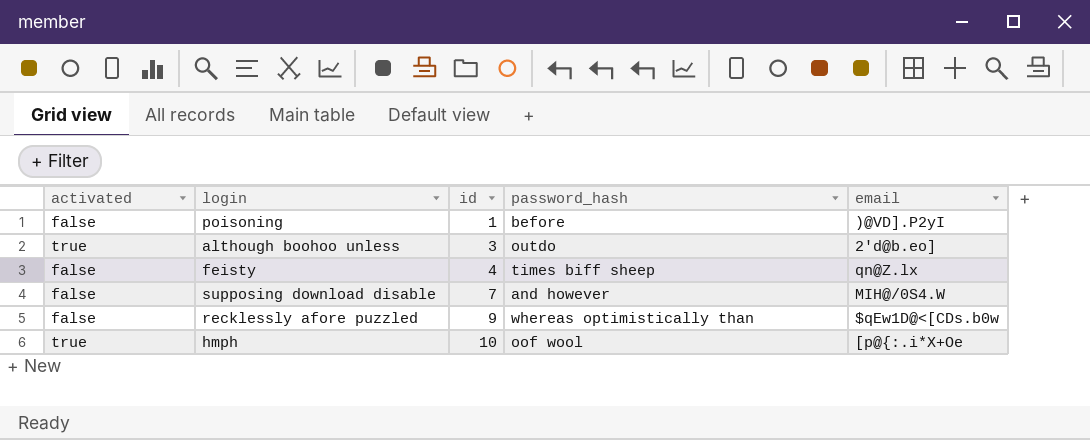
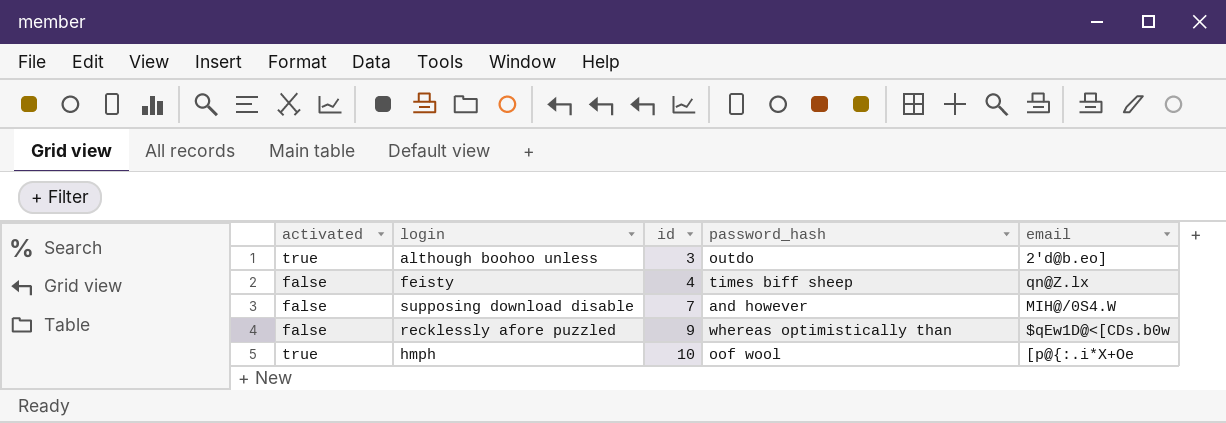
row poisoning: false | 1 | before | )@VD].P2yI -> none

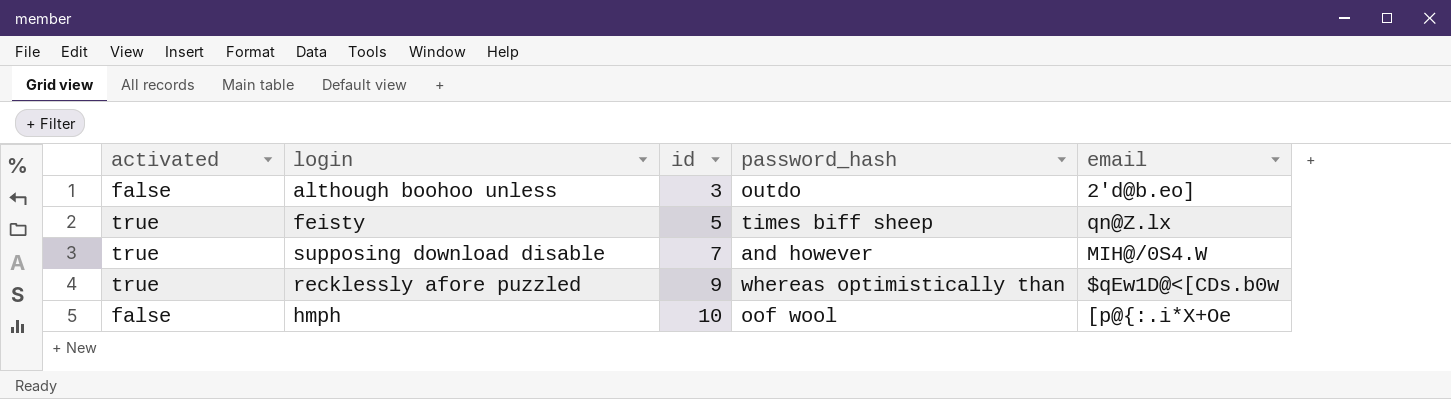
although boohoo unless | activated: true -> false
feisty | activated: false -> true
feisty | id: 4 -> 5
supposing download disable | activated: false -> true
recklessly afore puzzled | activated: false -> true
hmph | activated: true -> false

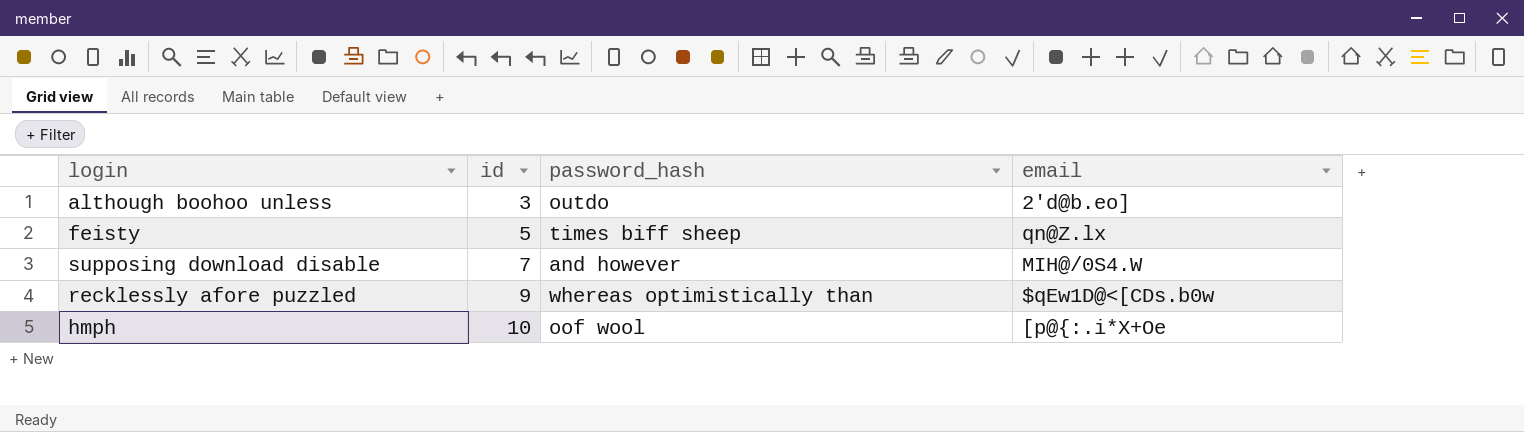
column activated | position: 1 -> none

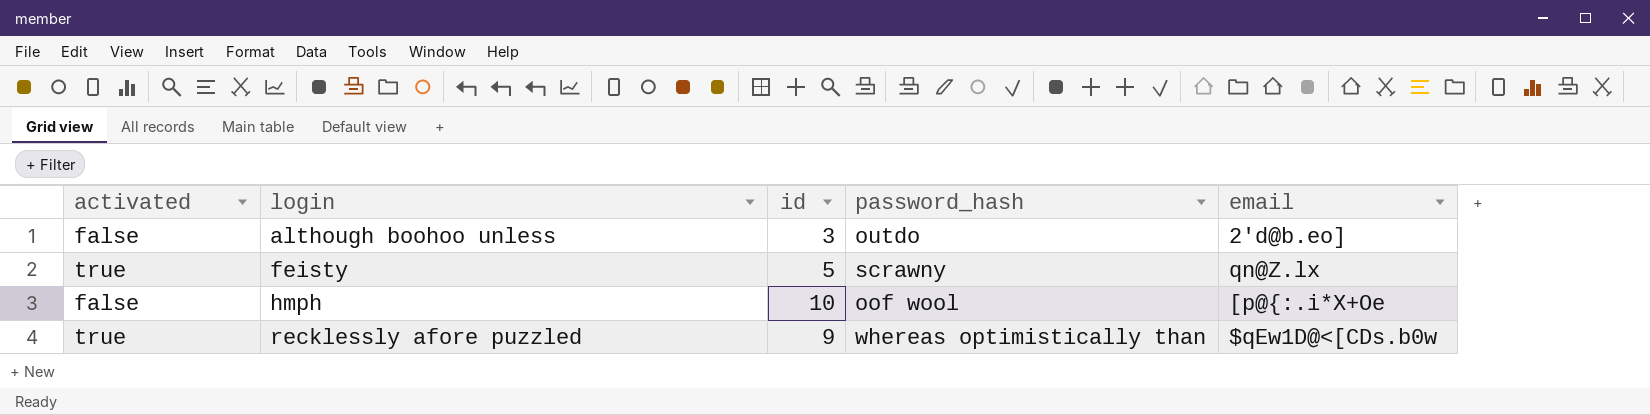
row order: id ascending -> login ascending
column activated | position: none -> 1
row supposing download disable: 7 | and however | MIH@/0S4.W -> none
feisty | password_hash: times biff sheep -> scrawny

